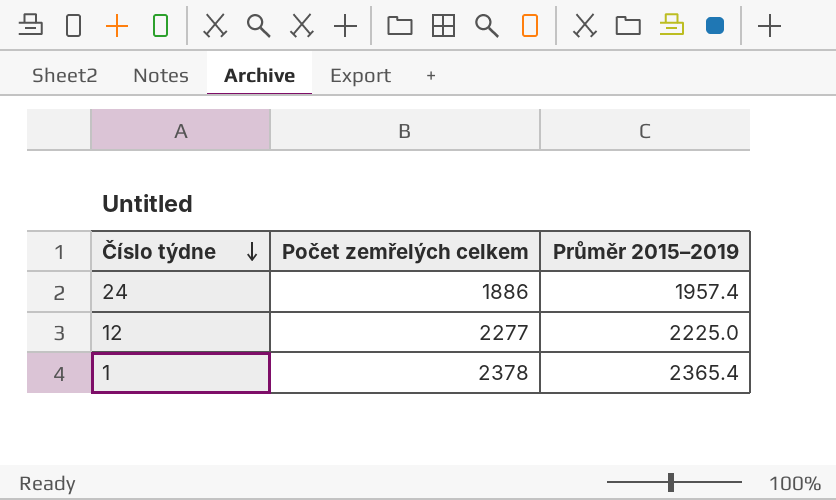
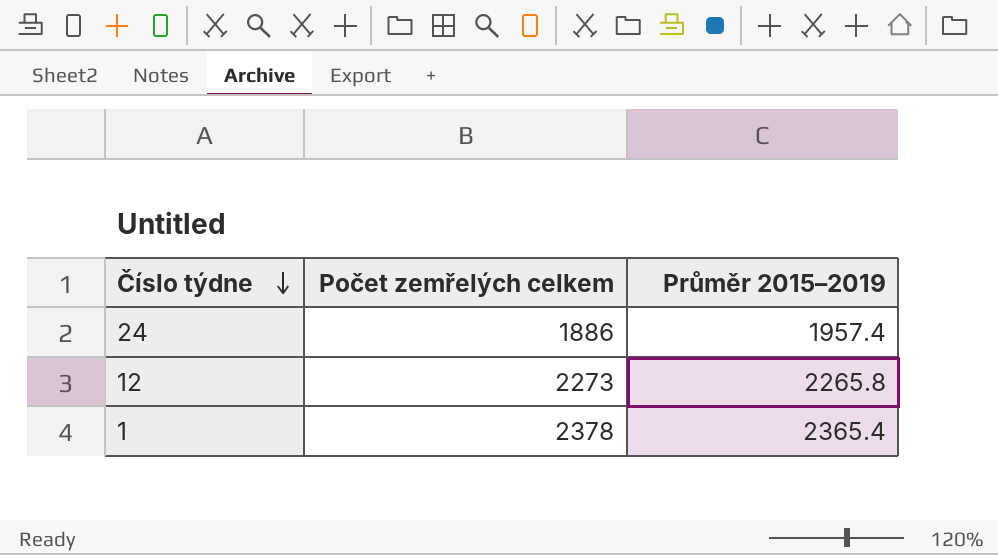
12 | Počet zemřelých celkem: 2277 -> 2273
12 | Průměr 2015–2019: 2225.0 -> 2265.8

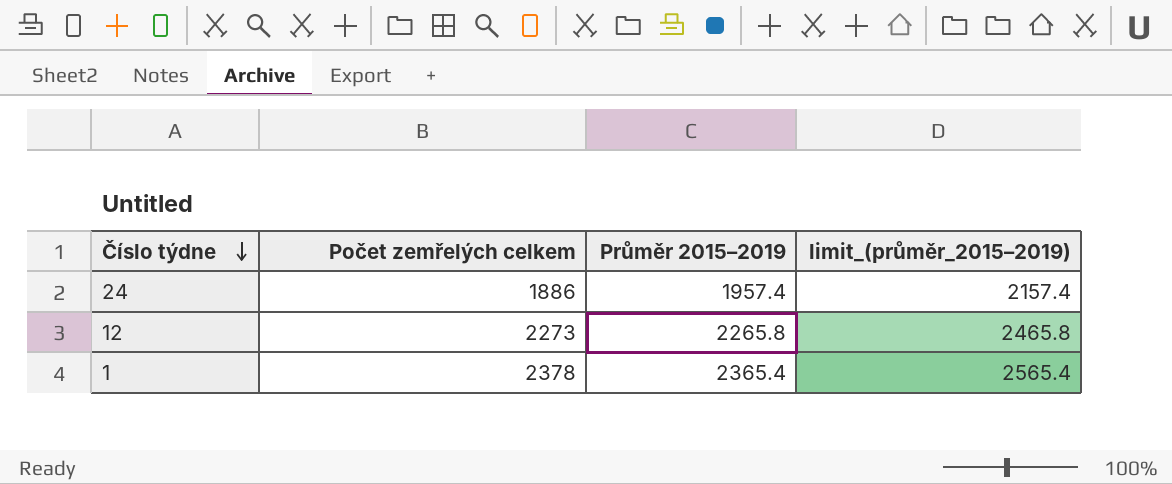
column limit_(průměr_2015–2019) | formula: none -> [Průměr 2015–2019] + 200

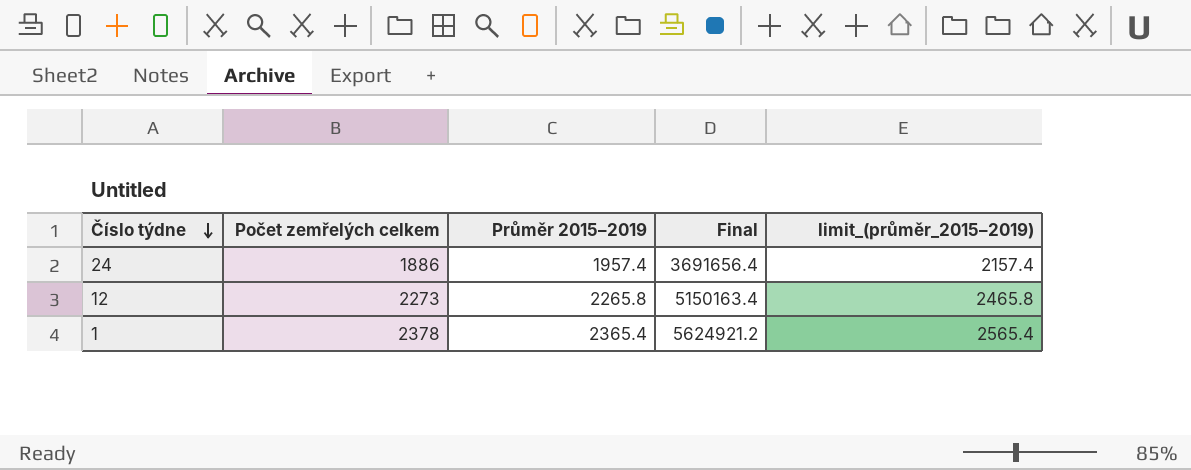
column Final | formula: none -> [Počet zemřelých celkem] * [Průměr 2015–2019]

